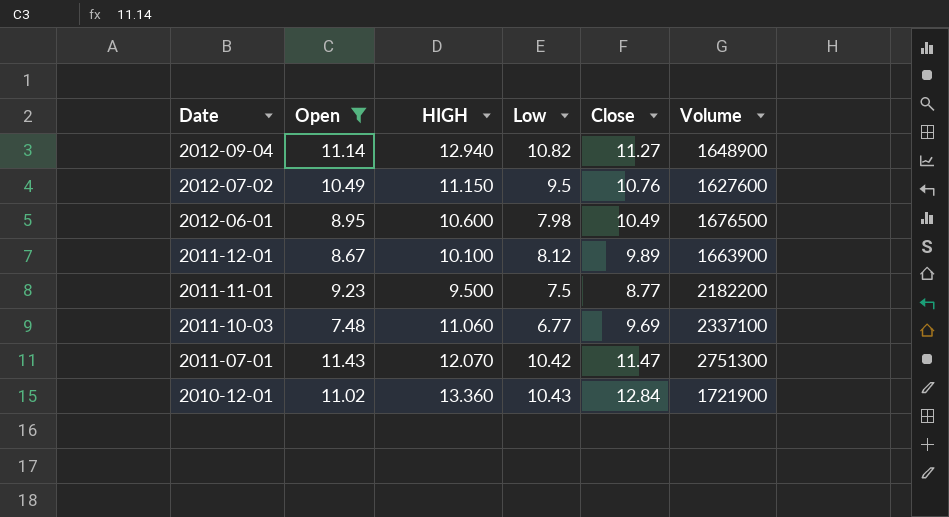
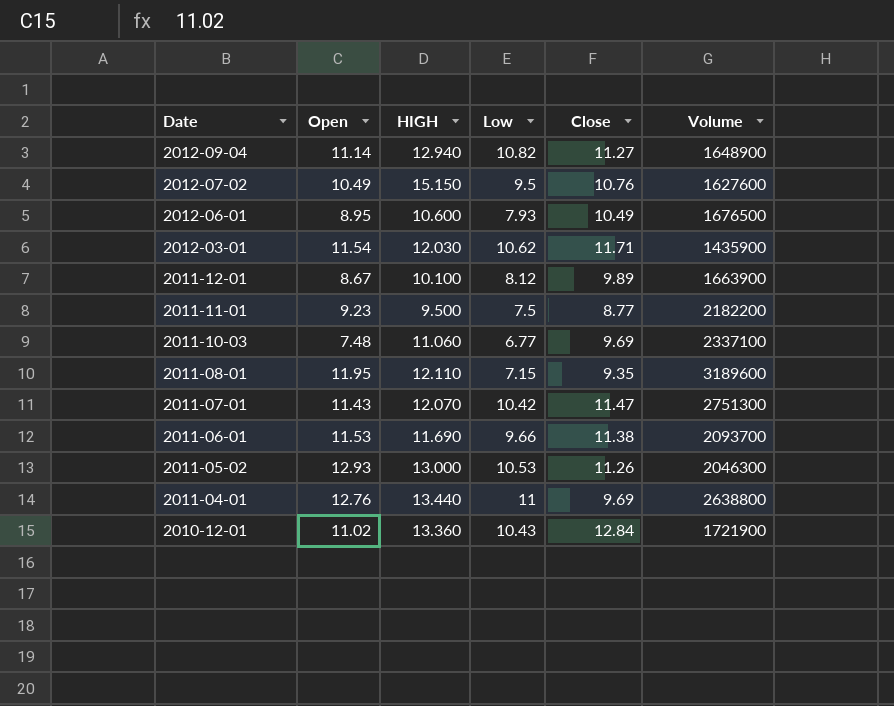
filter: Open <= 11.43 -> none
2012-07-02 | HIGH: 11.150 -> 15.150
2012-06-01 | Low: 7.98 -> 7.93

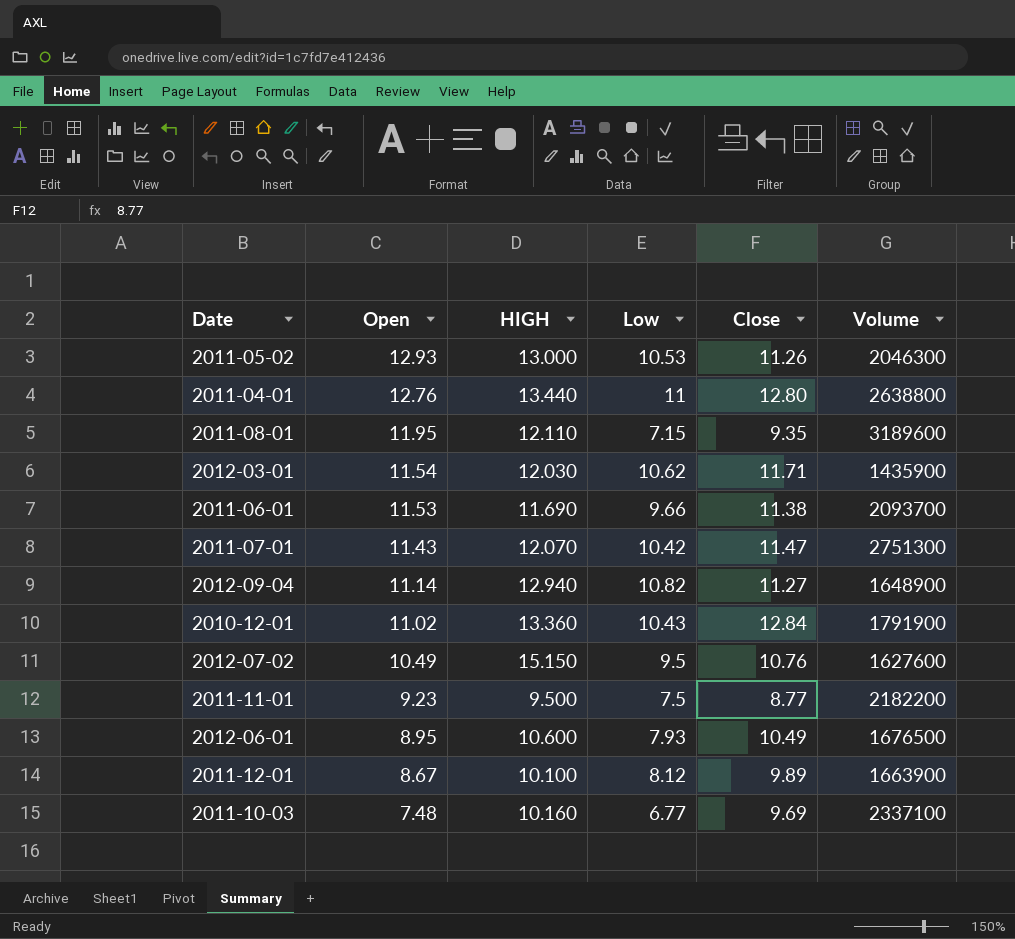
row order: Date descending -> Open descending
2011-04-01 | Close: 9.69 -> 12.80
2010-12-01 | Volume: 1721900 -> 1791900
2011-10-03 | HIGH: 11.060 -> 10.160

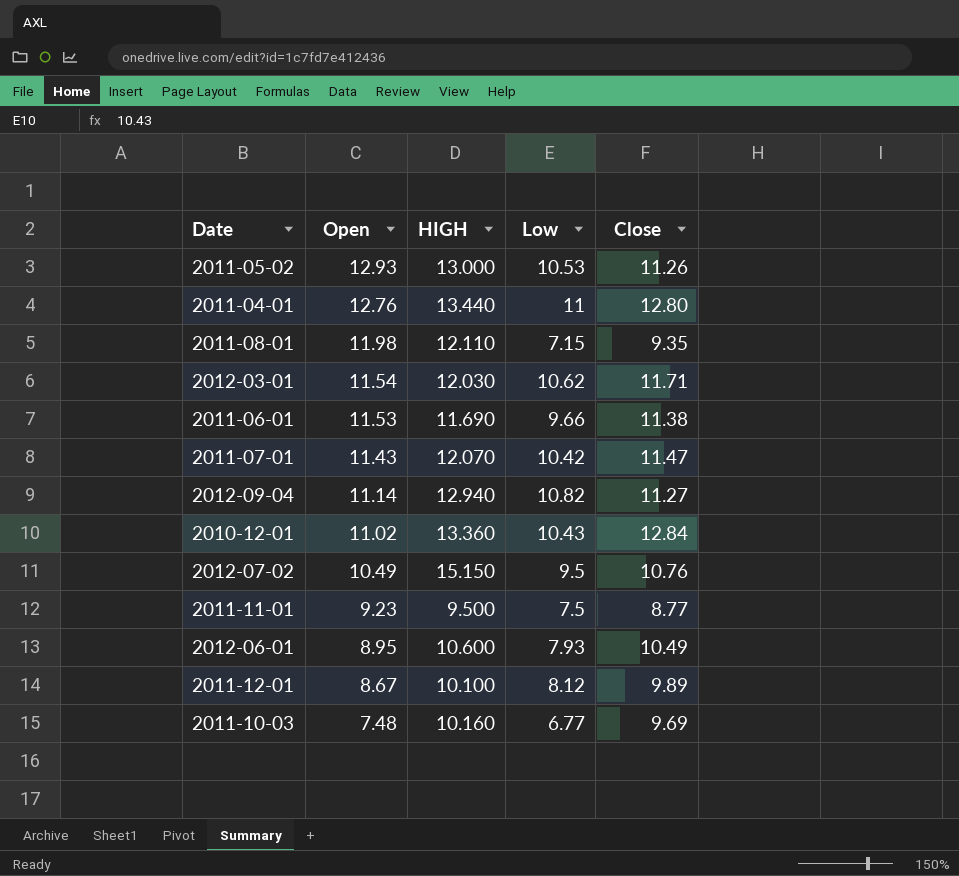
column Volume | position: 6 -> none
2011-08-01 | Open: 11.95 -> 11.98

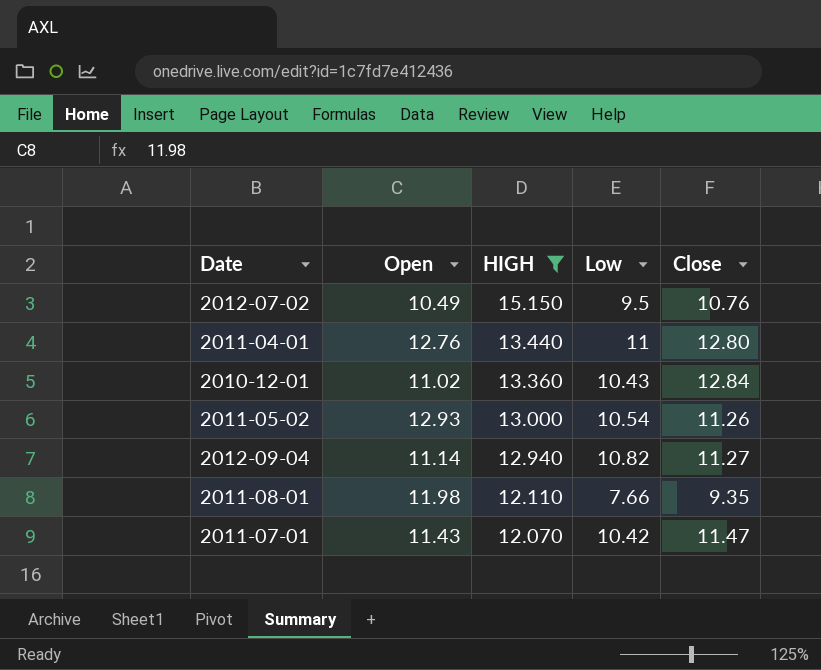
filter: none -> HIGH >= 12.070
row order: Open descending -> HIGH descending
2011-05-02 | Low: 10.53 -> 10.54
2011-08-01 | Low: 7.15 -> 7.66

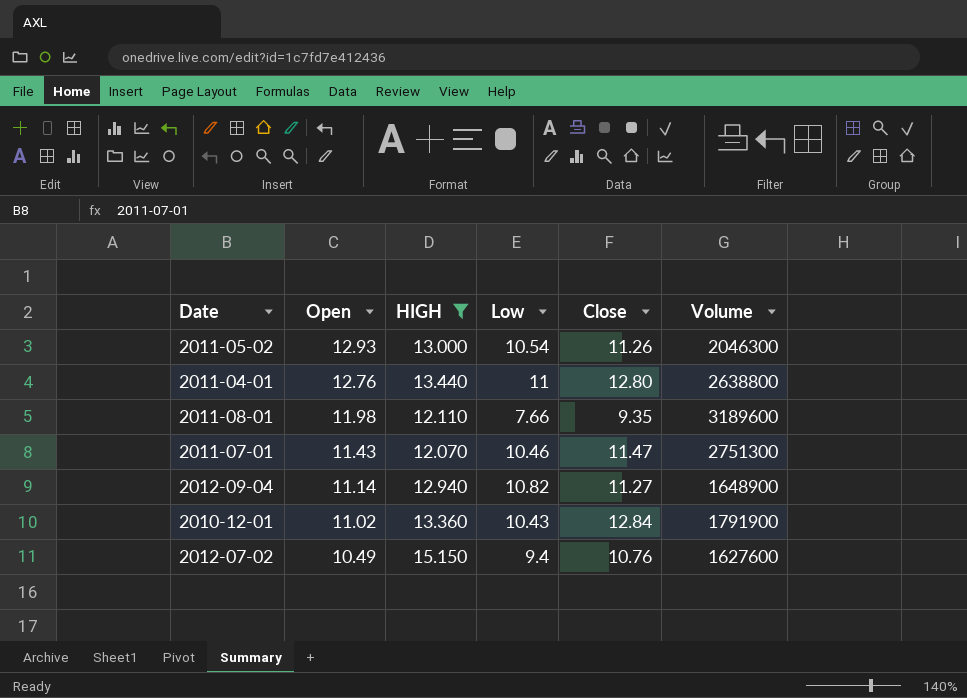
row order: HIGH descending -> Open descending
column Volume | position: none -> 6
2011-07-01 | Low: 10.42 -> 10.46
2012-07-02 | Low: 9.5 -> 9.4

